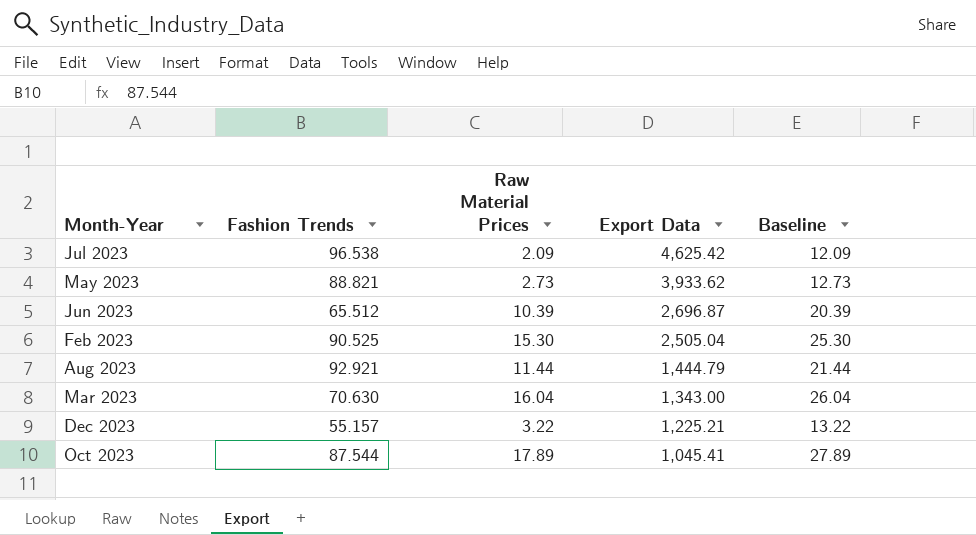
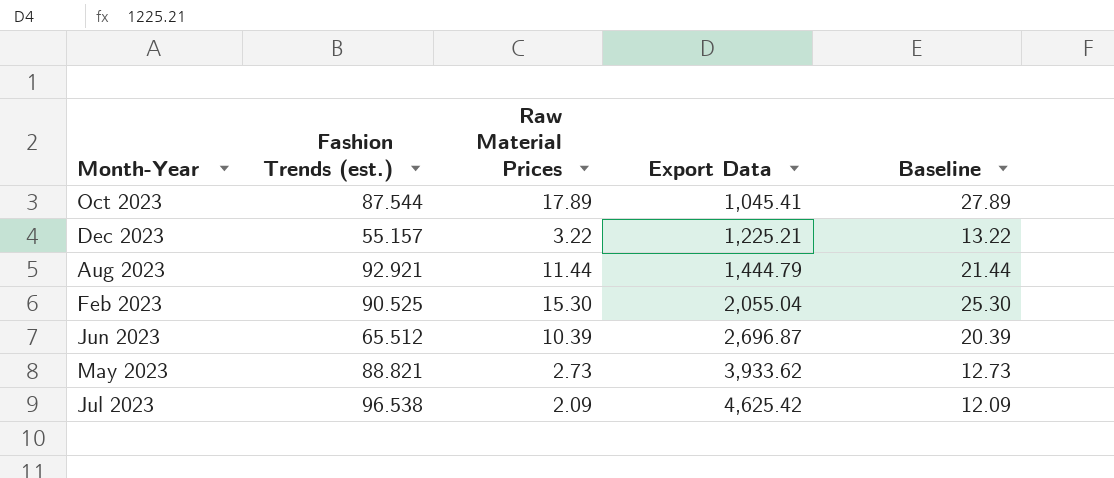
row order: Export Data descending -> Export Data ascending
column name: Fashion Trends -> Fashion Trends (est.)
row Mar 2023: 70.630 | 16.04 | 1,343.00 | 26.04 -> none
Feb 2023 | Export Data: 2,505.04 -> 2,055.04

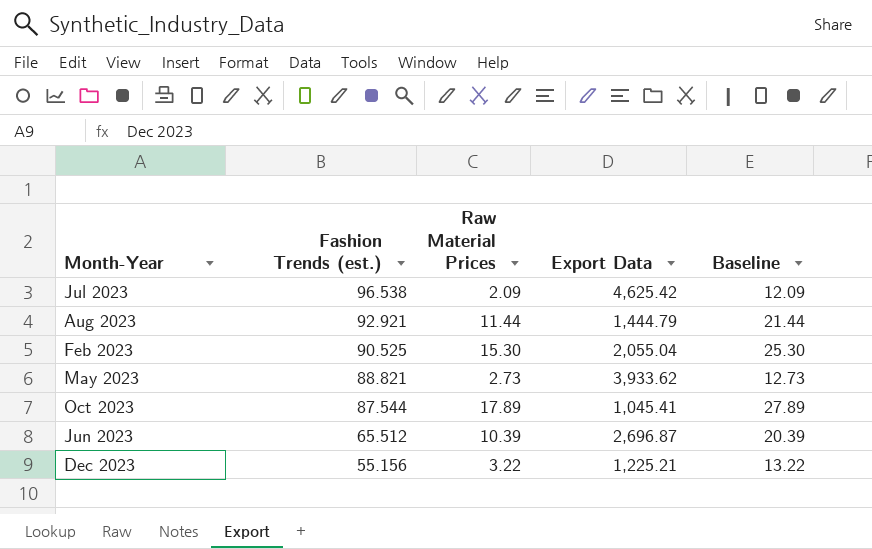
row order: Export Data ascending -> Fashion Trends (est.) descending
Dec 2023 | Fashion Trends (est.): 55.157 -> 55.156

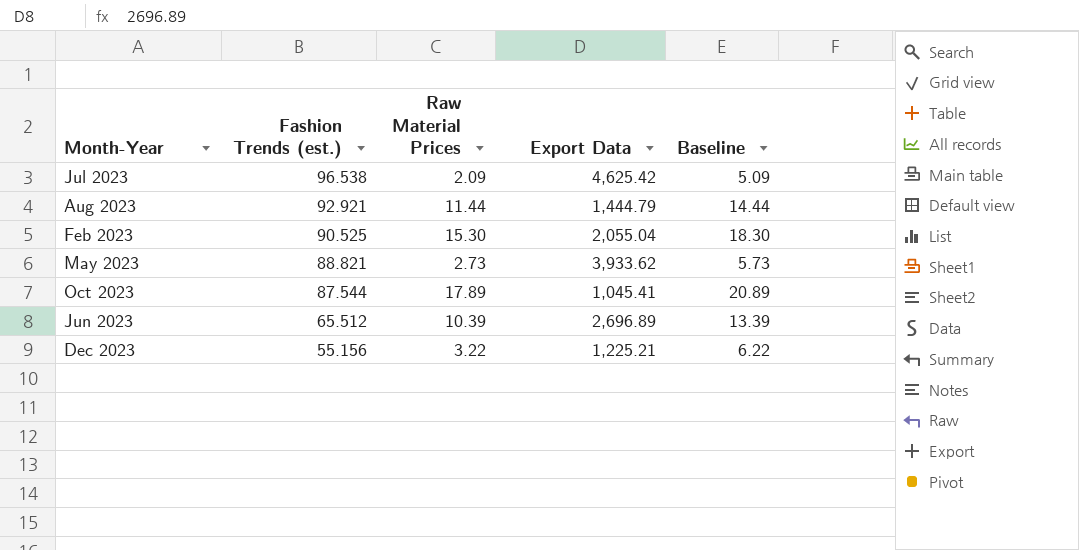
column Baseline | formula: [Raw Material Prices] + 10 -> [Raw Material Prices] + 3
Jun 2023 | Export Data: 2,696.87 -> 2,696.89

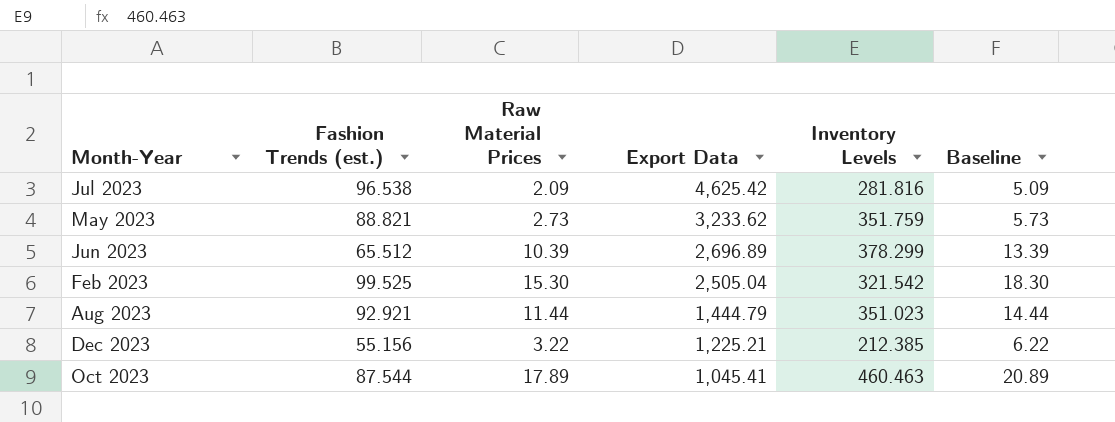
row order: Fashion Trends (est.) descending -> Export Data descending
column Inventory Levels | position: none -> 5
May 2023 | Export Data: 3,933.62 -> 3,233.62
Feb 2023 | Fashion Trends (est.): 90.525 -> 99.525
Feb 2023 | Export Data: 2,055.04 -> 2,505.04

